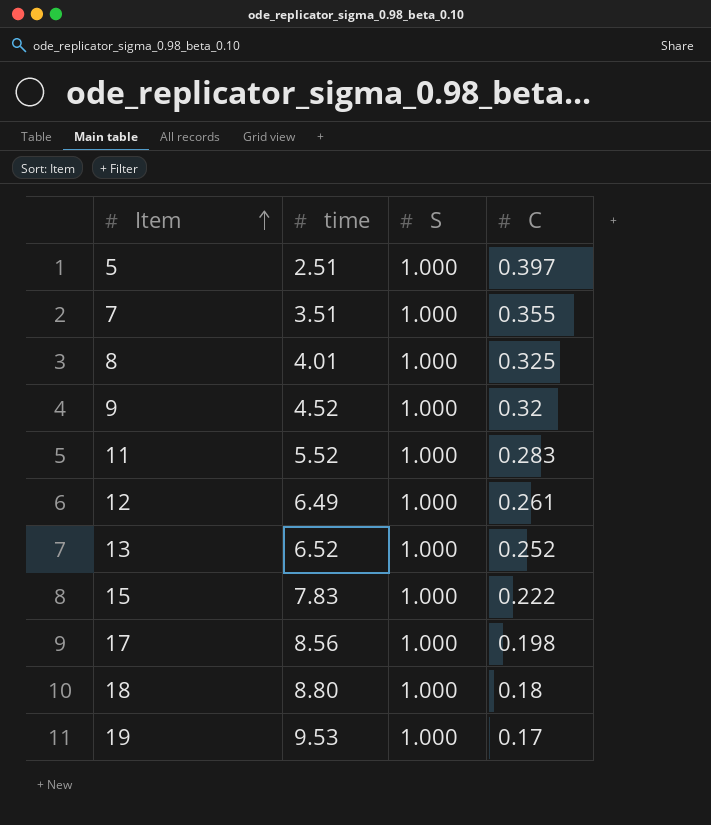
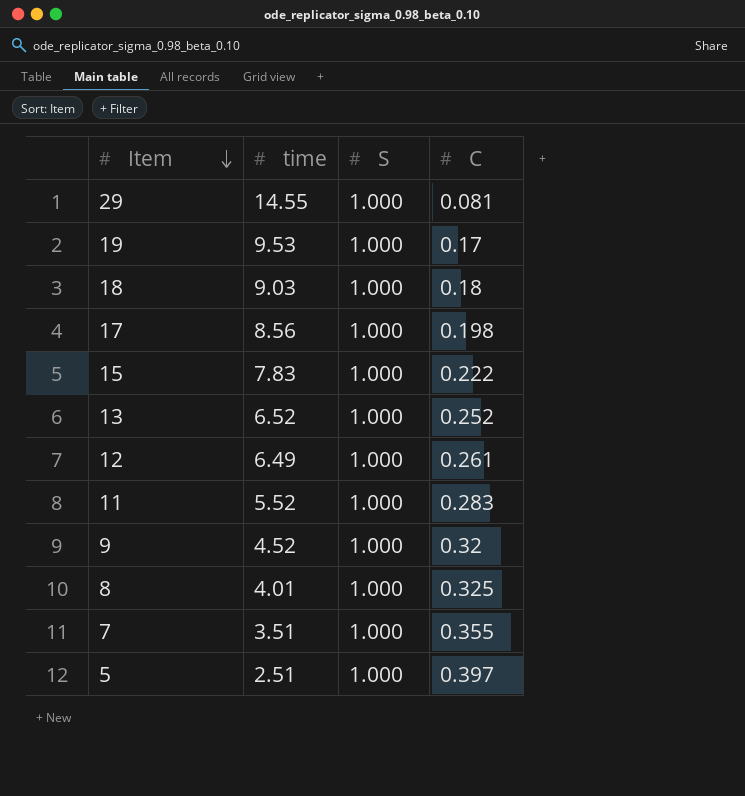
row order: Item ascending -> Item descending
row 29: none -> 14.55 | 1.000 | 0.081
18 | time: 8.80 -> 9.03

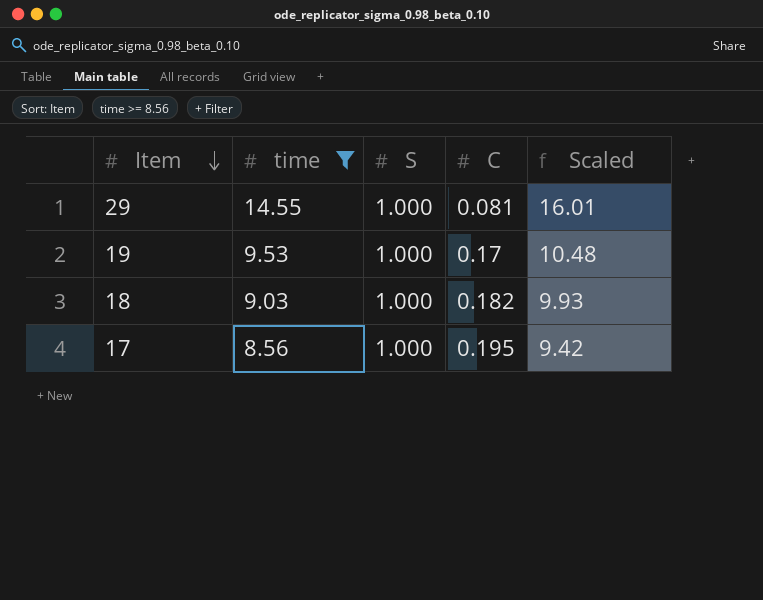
filter: none -> time >= 8.56
column Scaled | formula: none -> [time] * 1.1
18 | C: 0.18 -> 0.182
17 | C: 0.198 -> 0.195

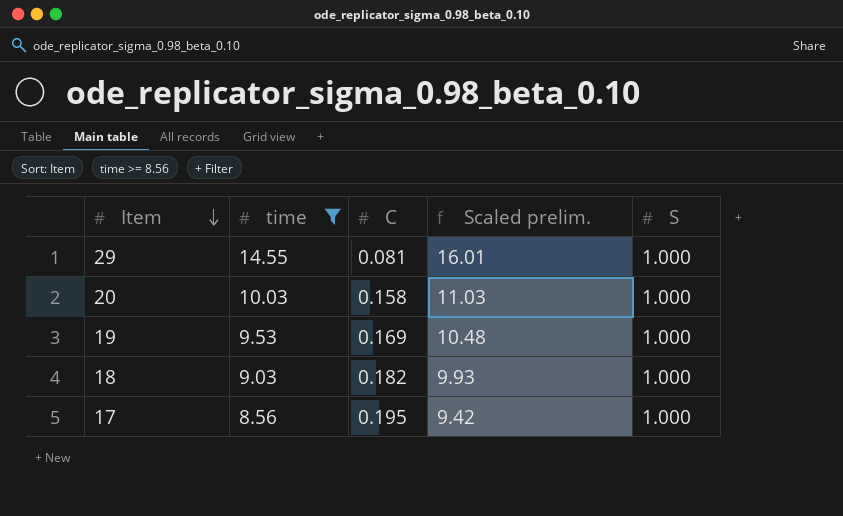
column name: Scaled -> Scaled prelim.
column S | position: 3 -> 5
row 20: none -> 10.03 | 0.158 | 11.03 | 1.000
19 | C: 0.17 -> 0.169

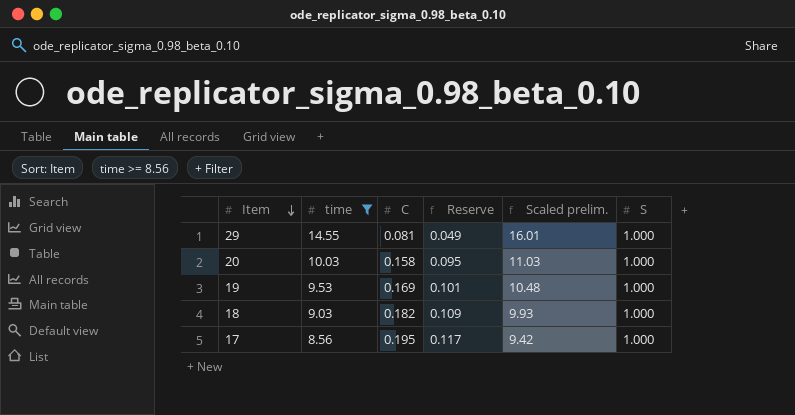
column Reserve | formula: none -> [C] * 0.6

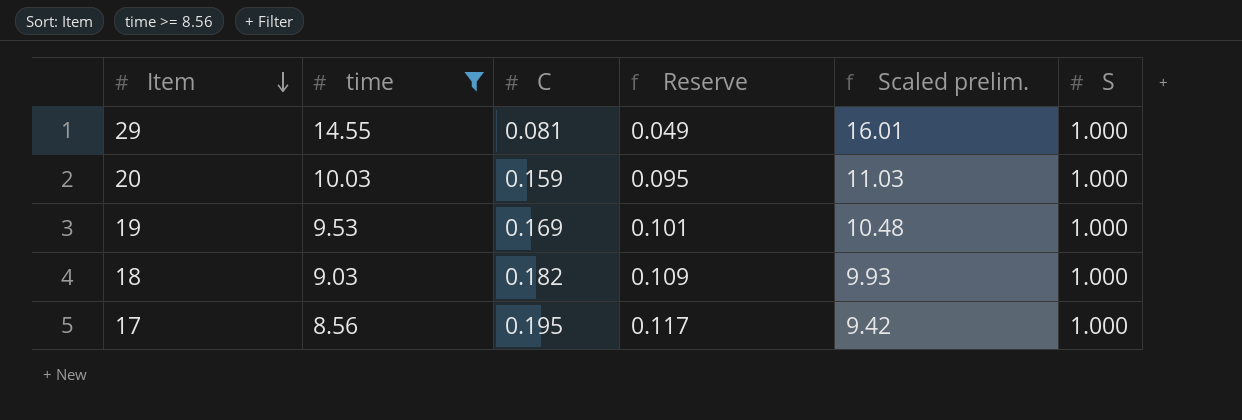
20 | C: 0.158 -> 0.159

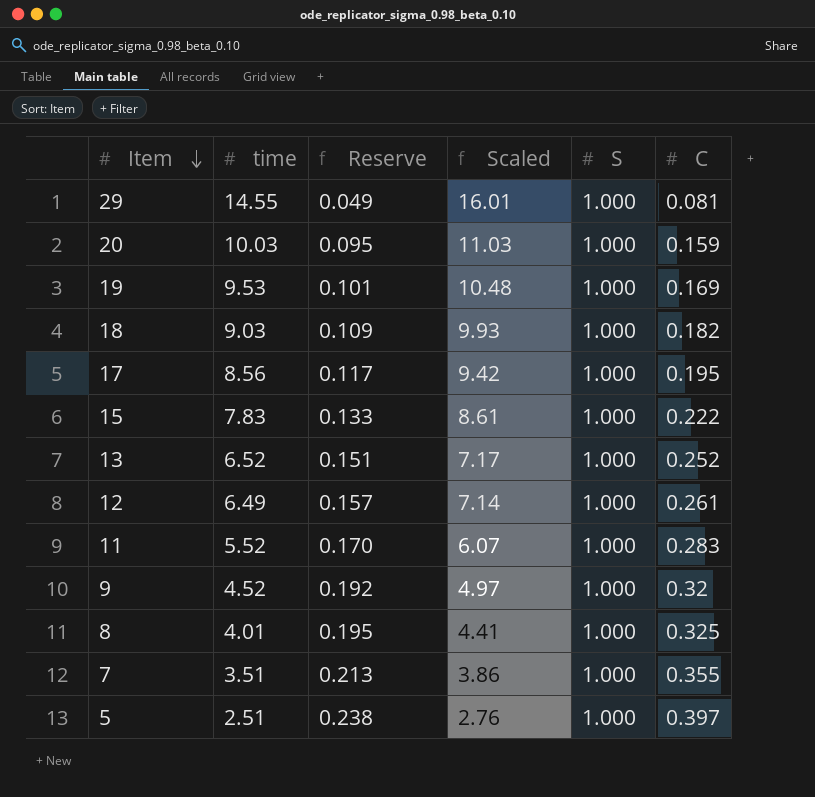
filter: time >= 8.56 -> none
column name: Scaled prelim. -> Scaled
column C | position: 3 -> 6

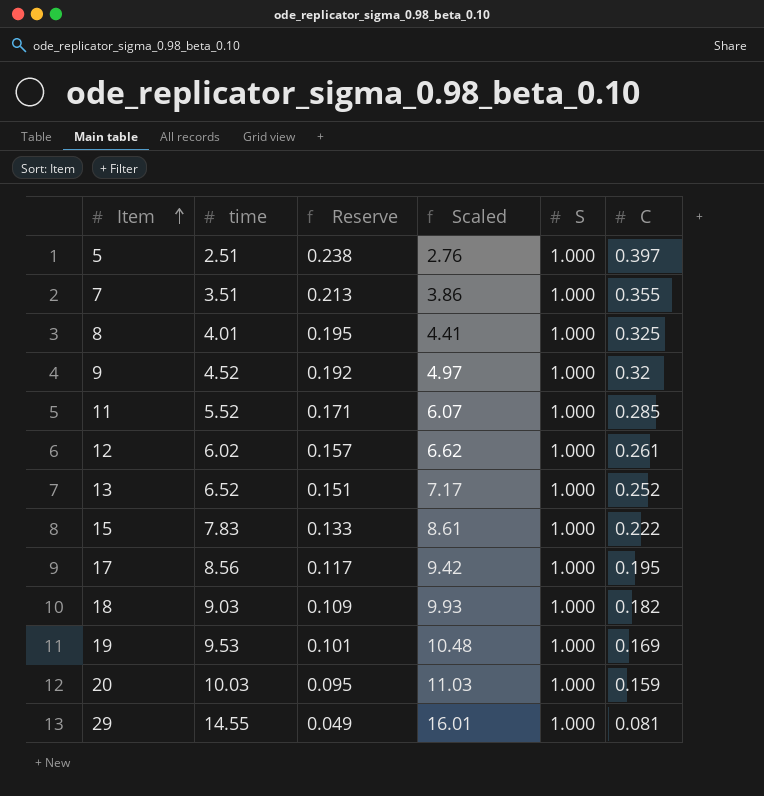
row order: Item descending -> Item ascending
11 | Reserve: 0.170 -> 0.171
11 | C: 0.283 -> 0.285
12 | time: 6.49 -> 6.02
12 | Scaled: 7.14 -> 6.62

